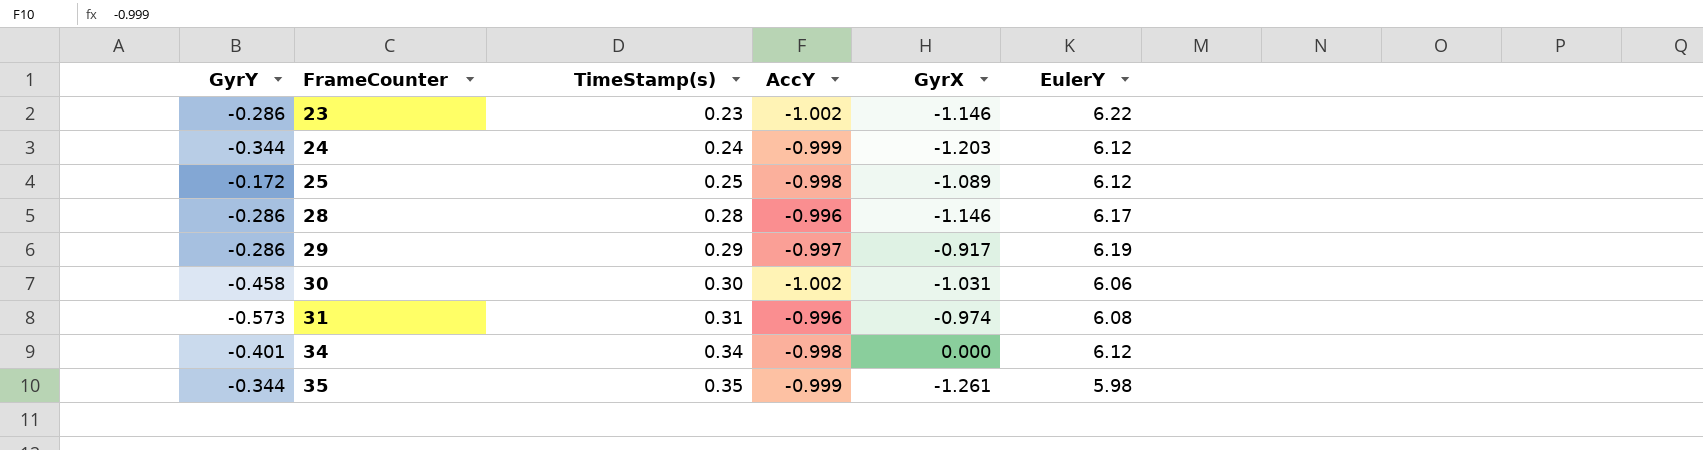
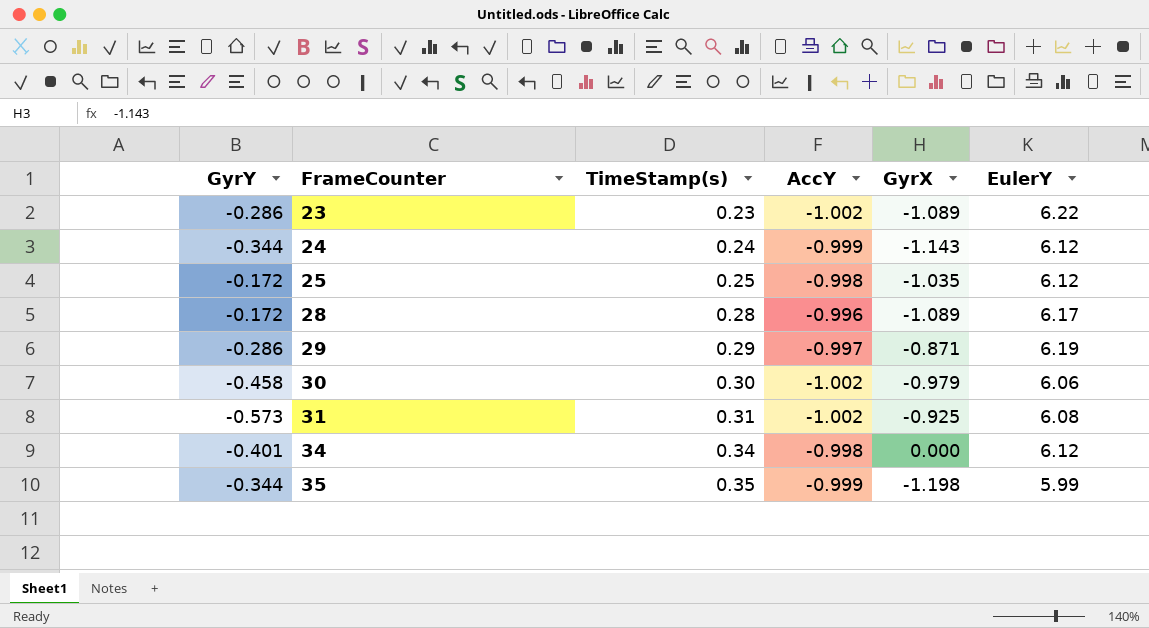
23 | GyrX: -1.146 -> -1.089
24 | GyrX: -1.203 -> -1.143
25 | GyrX: -1.089 -> -1.035
28 | GyrY: -0.286 -> -0.172
28 | GyrX: -1.146 -> -1.089
29 | GyrX: -0.917 -> -0.871
30 | GyrX: -1.031 -> -0.979
31 | AccY: -0.996 -> -1.002
31 | GyrX: -0.974 -> -0.925
35 | GyrX: -1.261 -> -1.198
35 | EulerY: 5.98 -> 5.99

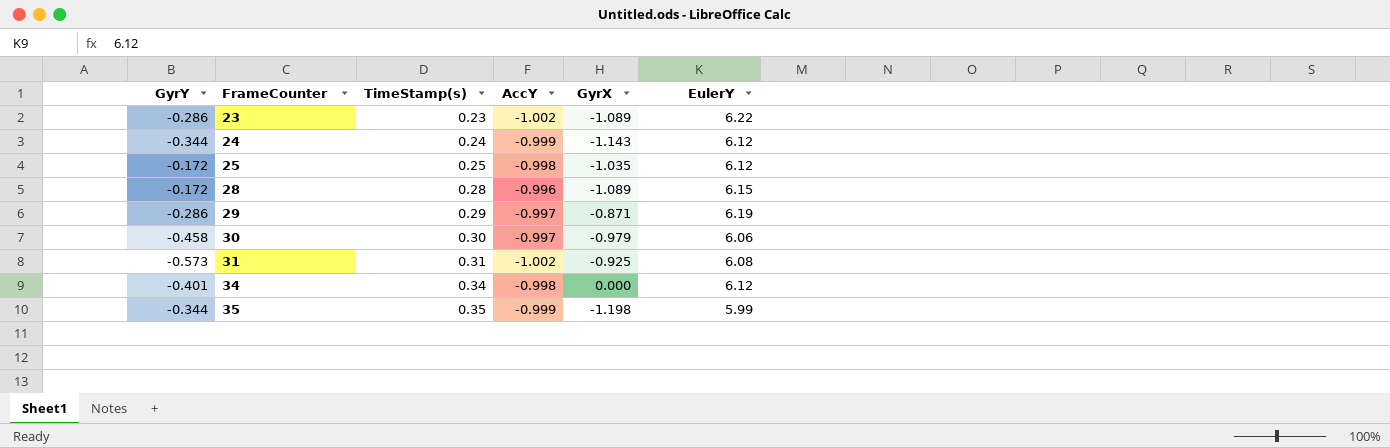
28 | EulerY: 6.17 -> 6.15
30 | AccY: -1.002 -> -0.997

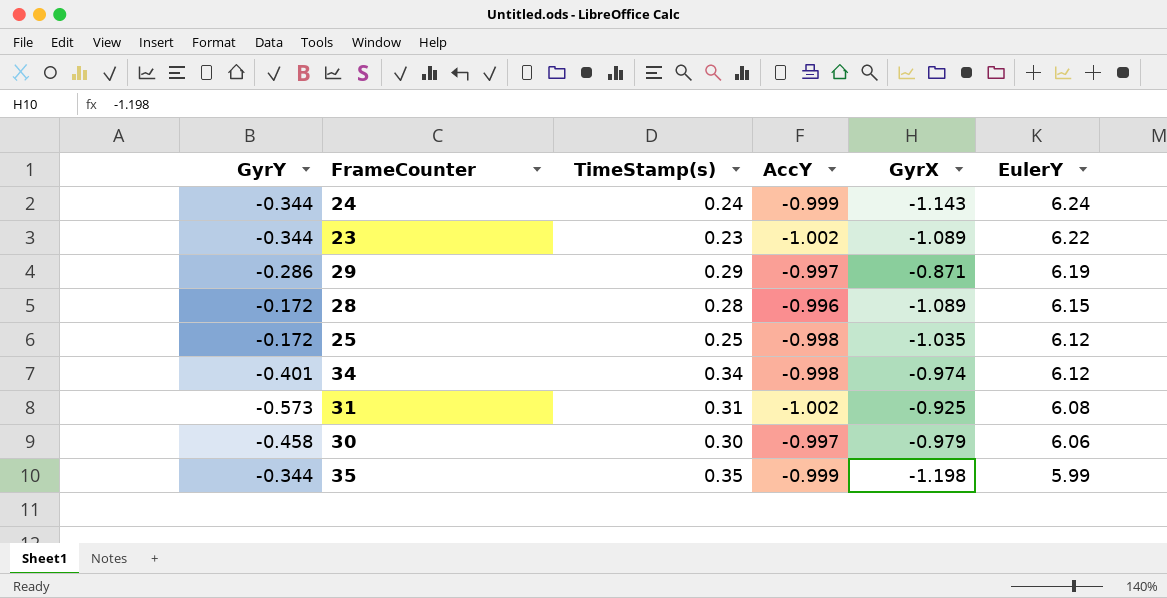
row order: FrameCounter ascending -> EulerY descending
24 | EulerY: 6.12 -> 6.24
23 | GyrY: -0.286 -> -0.344
34 | GyrX: 0.000 -> -0.974

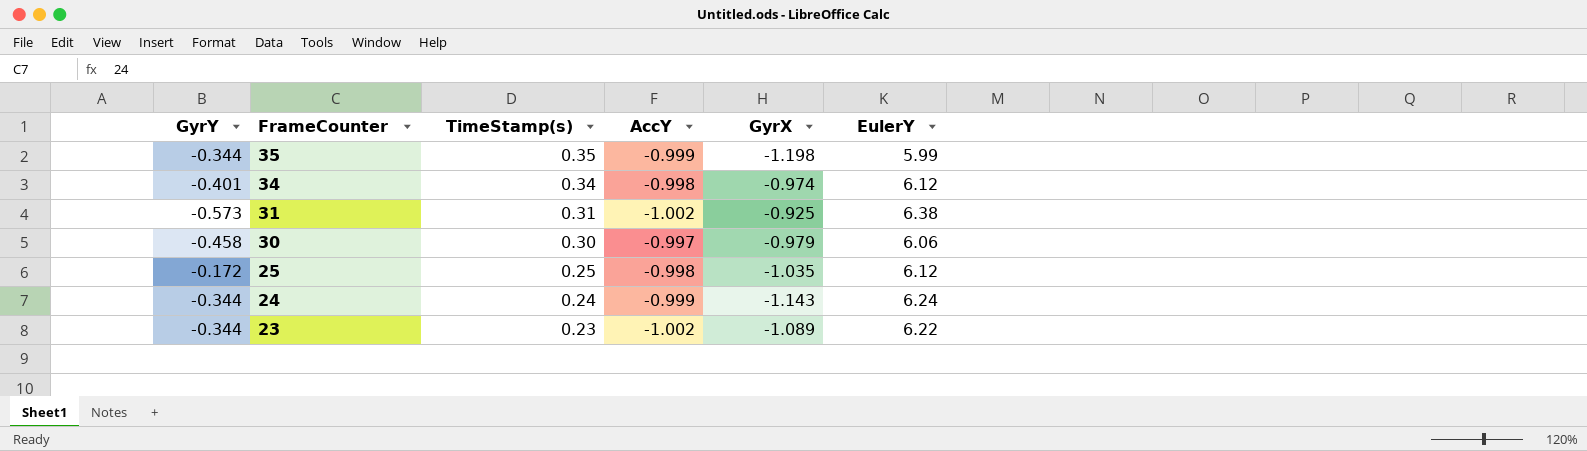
row order: EulerY descending -> FrameCounter descending
row 29: -0.286 | 0.29 | -0.997 | -0.871 | 6.19 -> none
row 28: -0.172 | 0.28 | -0.996 | -1.089 | 6.15 -> none
31 | EulerY: 6.08 -> 6.38

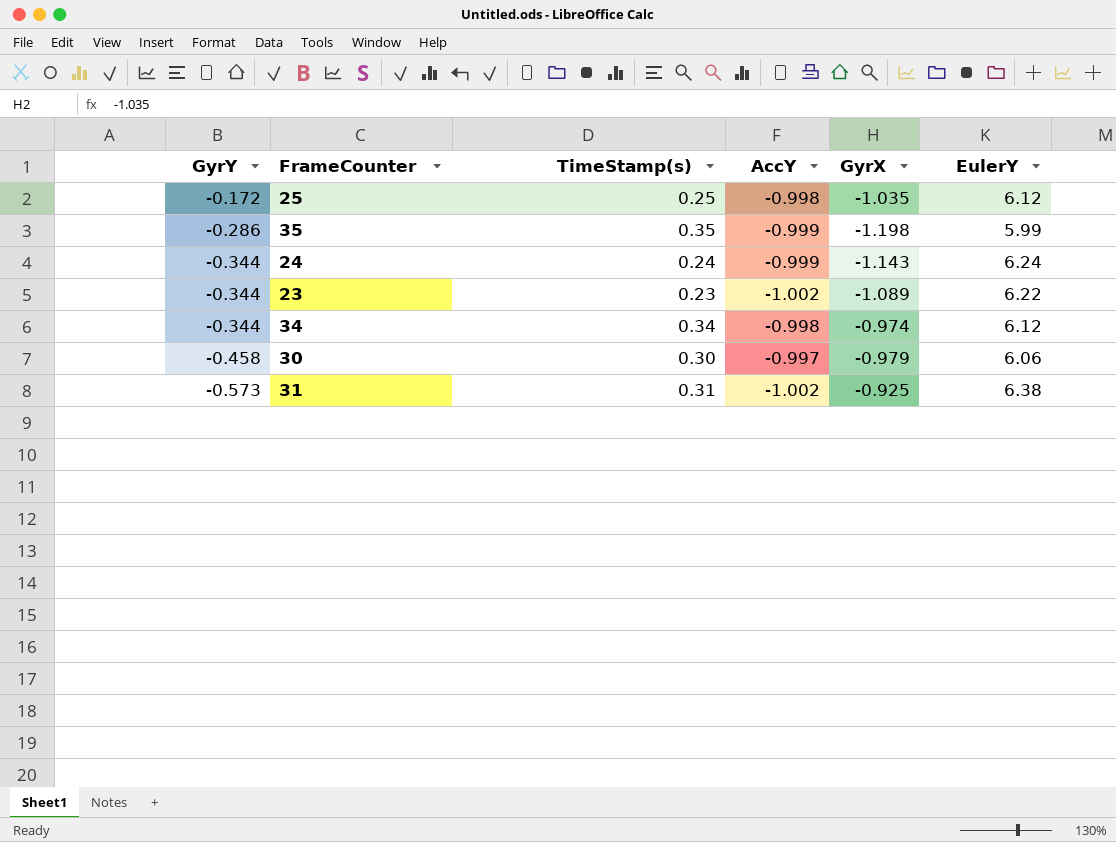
row order: FrameCounter descending -> GyrY descending
35 | GyrY: -0.344 -> -0.286
34 | GyrY: -0.401 -> -0.344

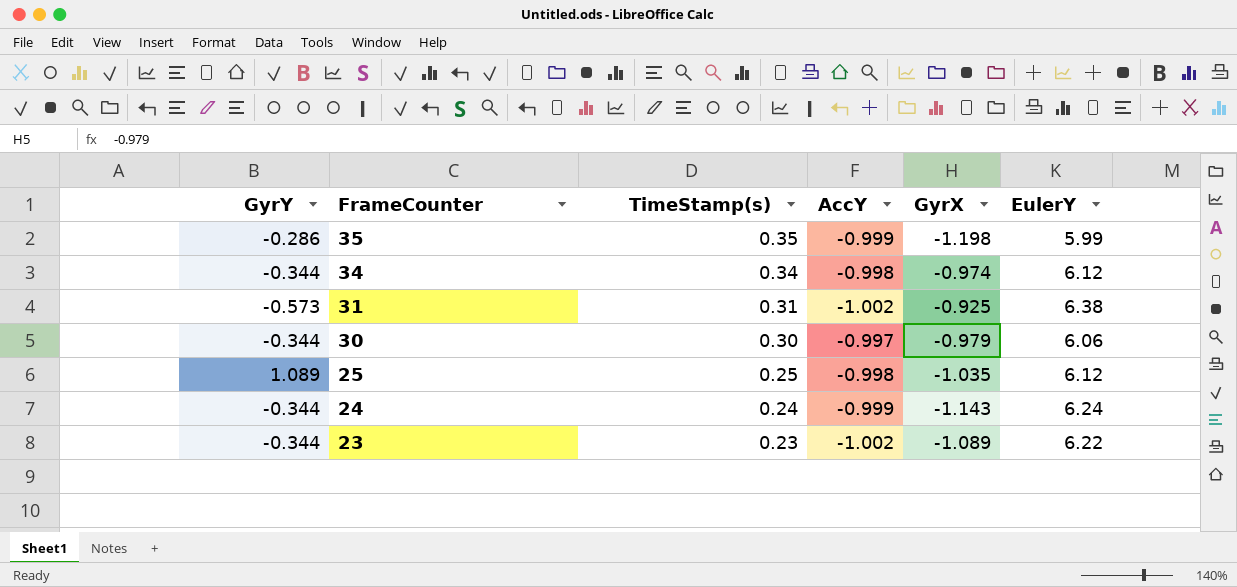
row order: GyrY descending -> FrameCounter descending
30 | GyrY: -0.458 -> -0.344
25 | GyrY: -0.172 -> 1.089

